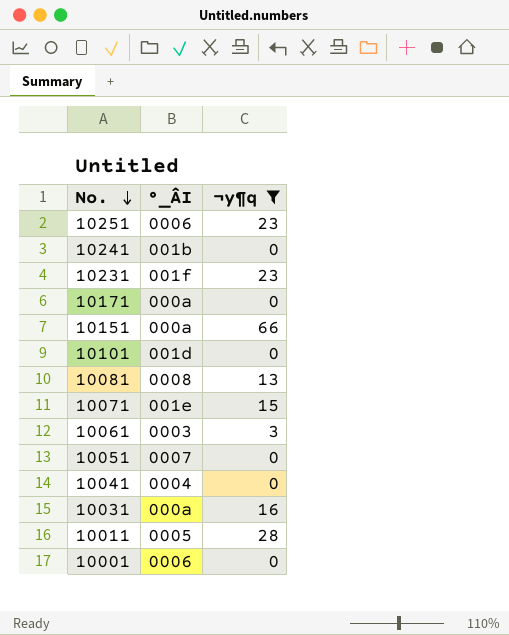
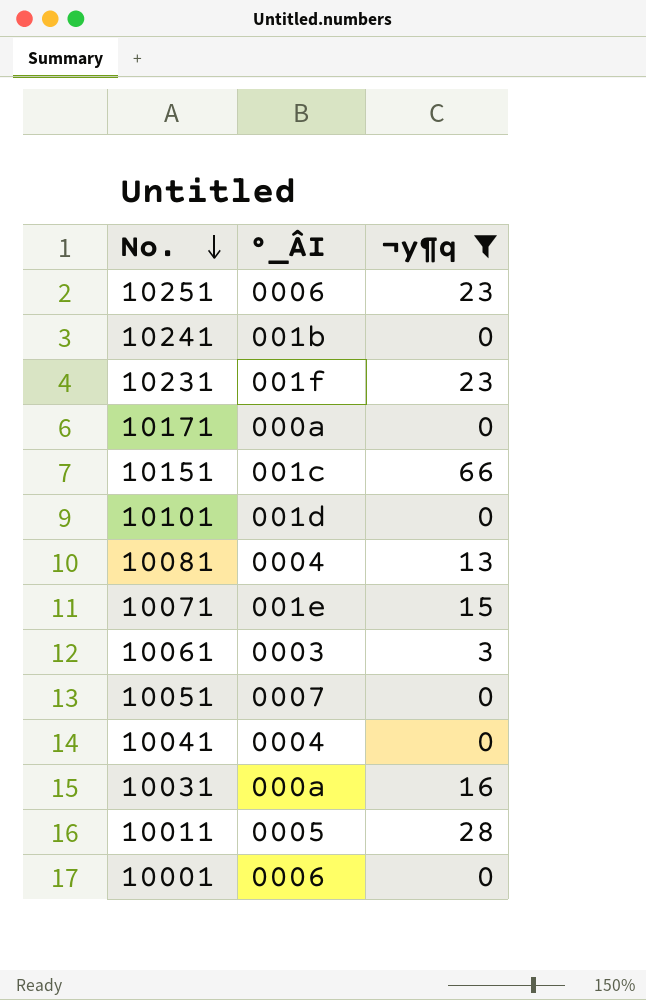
10151 | °_ÂI: 000a -> 001c
10081 | °_ÂI: 0008 -> 0004

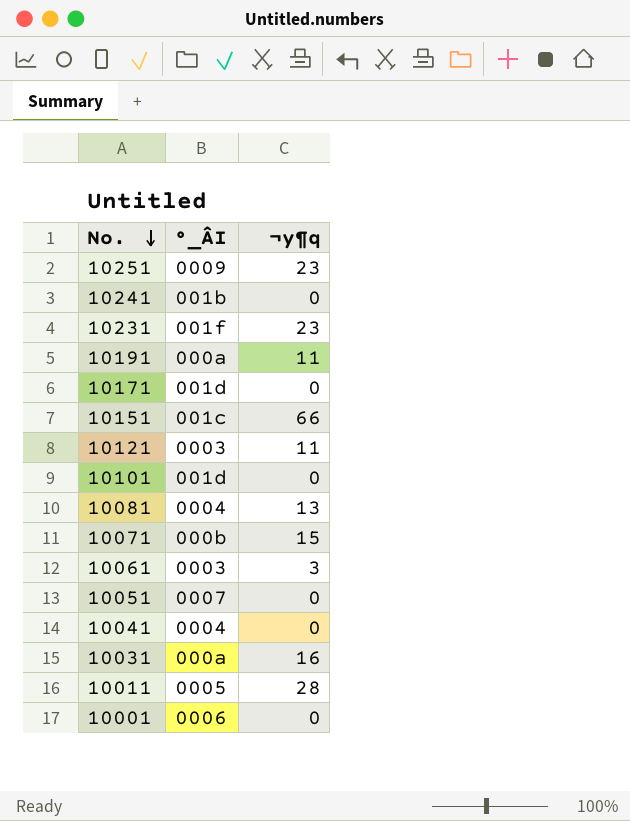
filter: ¬y¶q != 11 -> none
10251 | °_ÂI: 0006 -> 0009
10171 | °_ÂI: 000a -> 001d
10071 | °_ÂI: 001e -> 000b

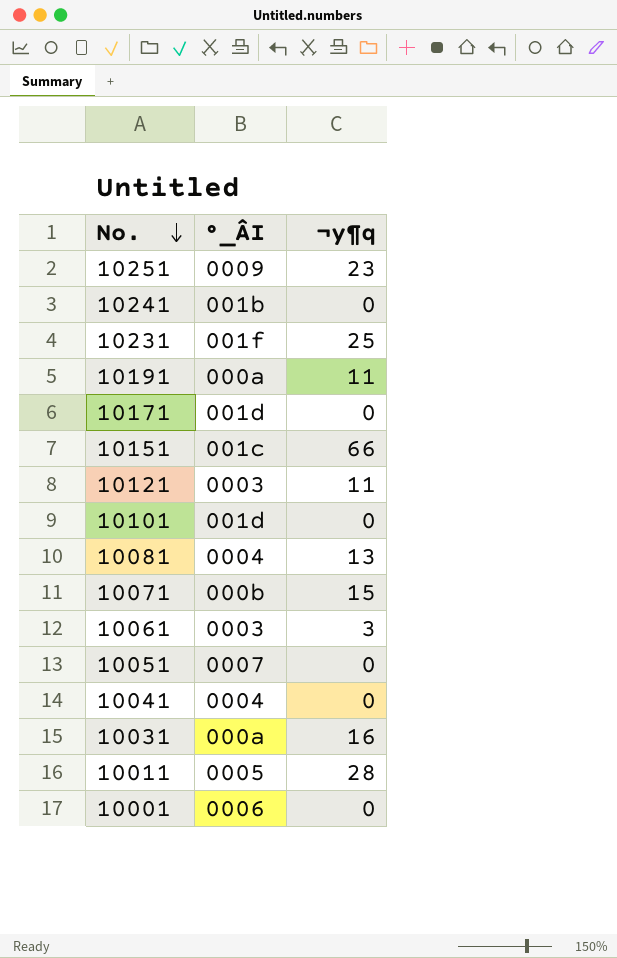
10231 | ¬y¶q: 23 -> 25

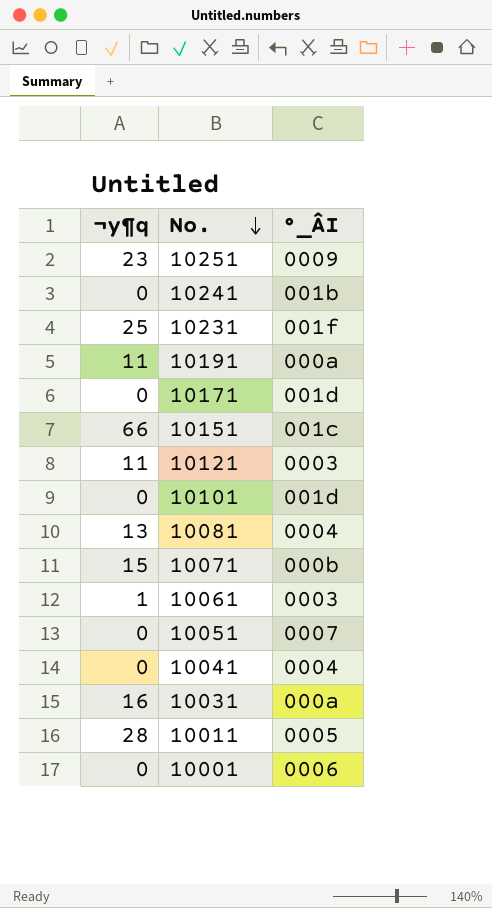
column ¬y¶q | position: 3 -> 1
10061 | ¬y¶q: 3 -> 1

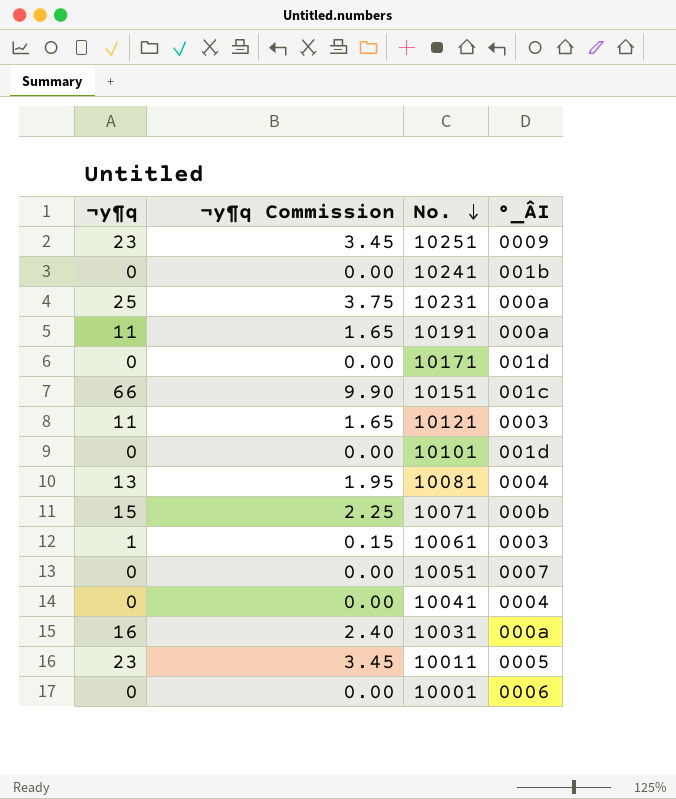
column ¬y¶q Commission | formula: none -> [¬y¶q] * 0.15
10231 | °_ÂI: 001f -> 000a
10011 | ¬y¶q: 28 -> 23

